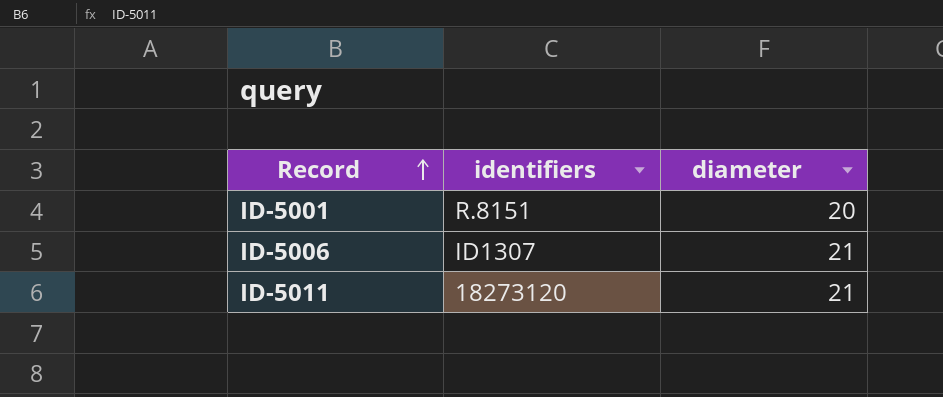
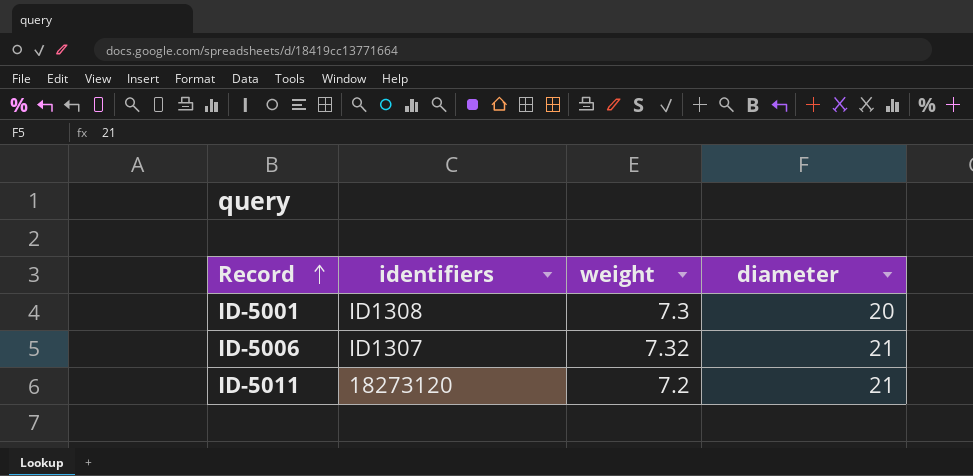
column weight | position: none -> 3
ID-5001 | identifiers: R.8151 -> ID1308

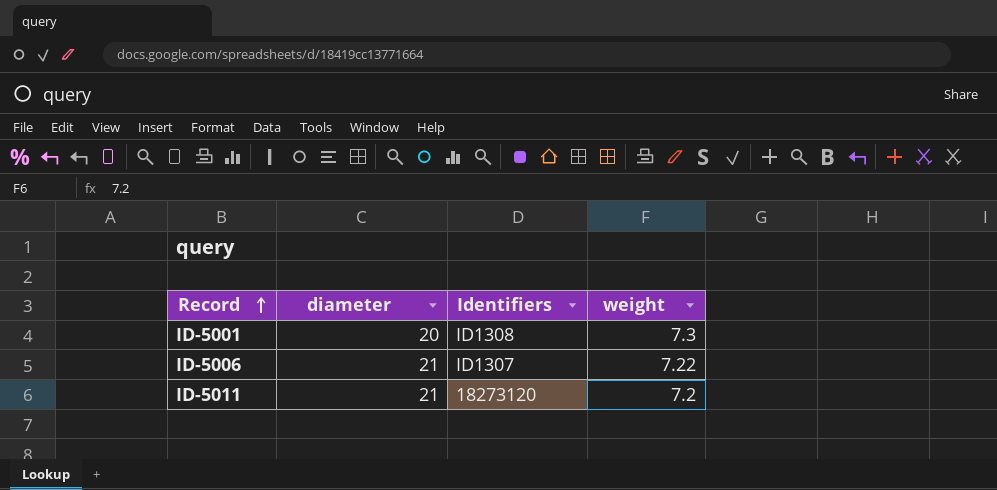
column diameter | position: 4 -> 2
column name: identifiers -> Identifiers
ID-5006 | weight: 7.32 -> 7.22

